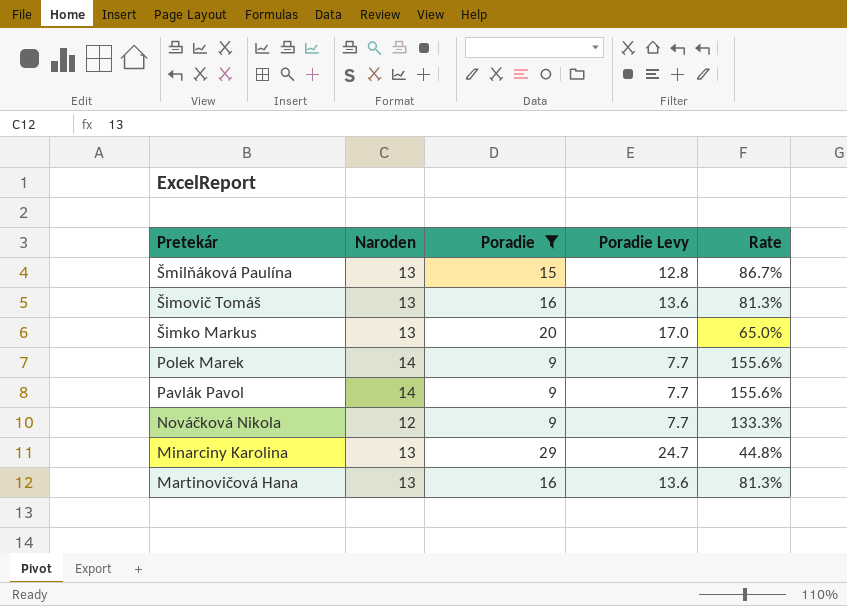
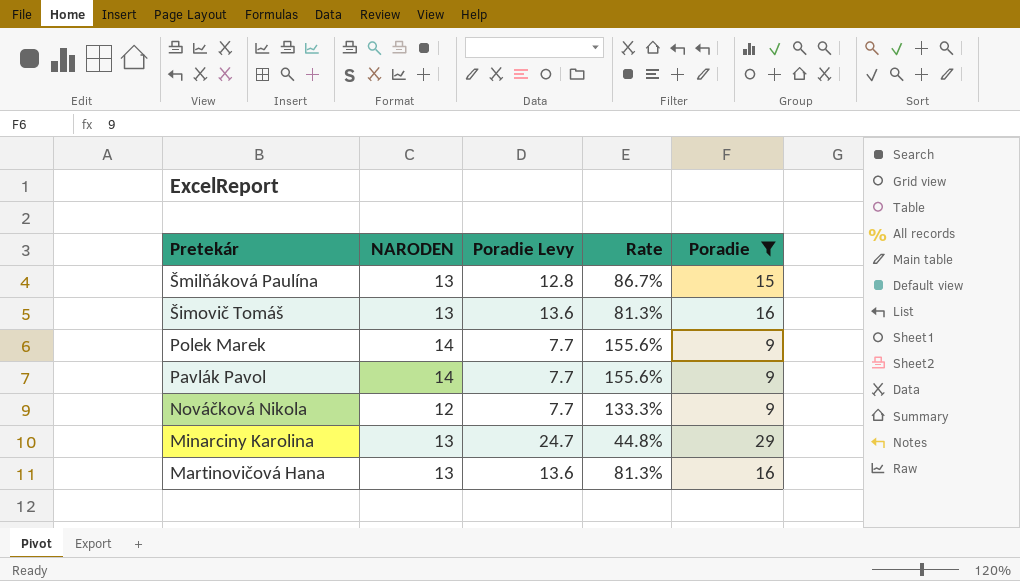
column name: Naroden -> NARODEN
column Poradie | position: 3 -> 5
row Šimko Markus: 13 | 20 | 17.0 | 65.0% -> none

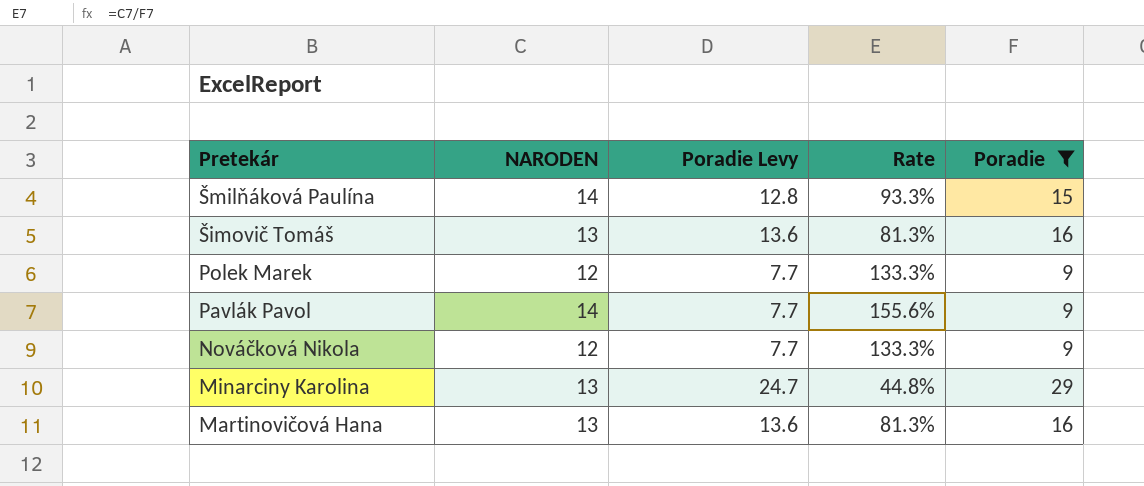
Šmilňáková Paulína | NARODEN: 13 -> 14
Šmilňáková Paulína | Rate: 86.7% -> 93.3%
Polek Marek | NARODEN: 14 -> 12
Polek Marek | Rate: 155.6% -> 133.3%

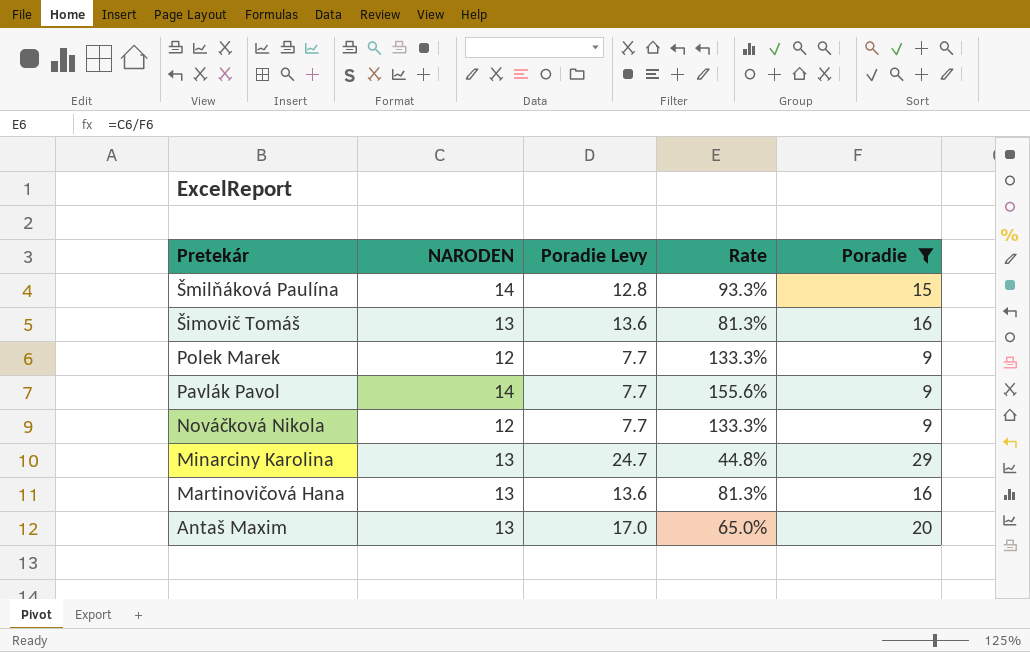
row Antaš Maxim: none -> 13 | 17.0 | 65.0% | 20

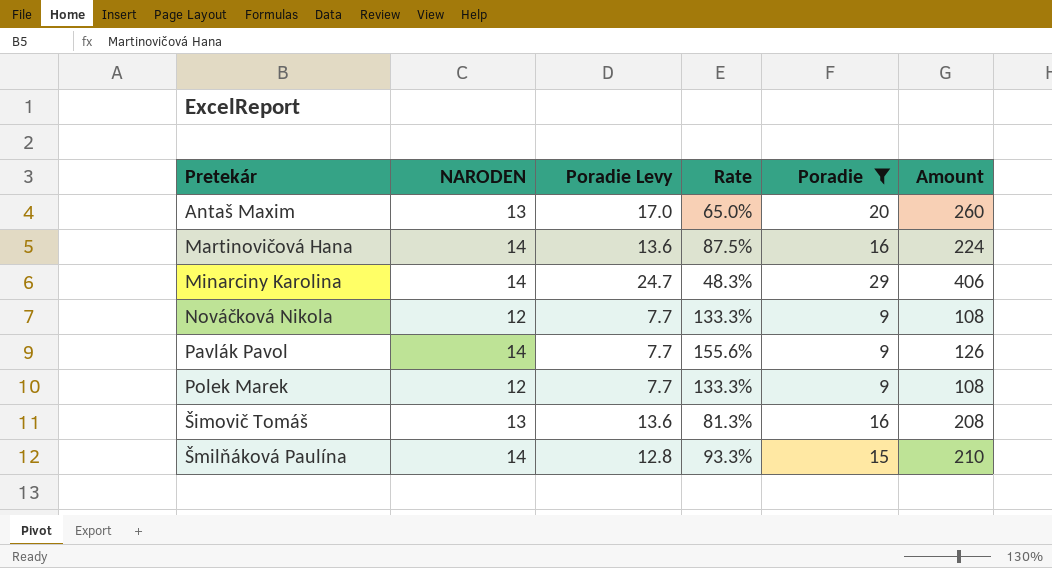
row order: Pretekár descending -> Pretekár ascending
column Amount | formula: none -> [NARODEN] * [Poradie]
Martinovičová Hana | NARODEN: 13 -> 14
Martinovičová Hana | Rate: 81.3% -> 87.5%
Minarciny Karolina | NARODEN: 13 -> 14
Minarciny Karolina | Rate: 44.8% -> 48.3%

